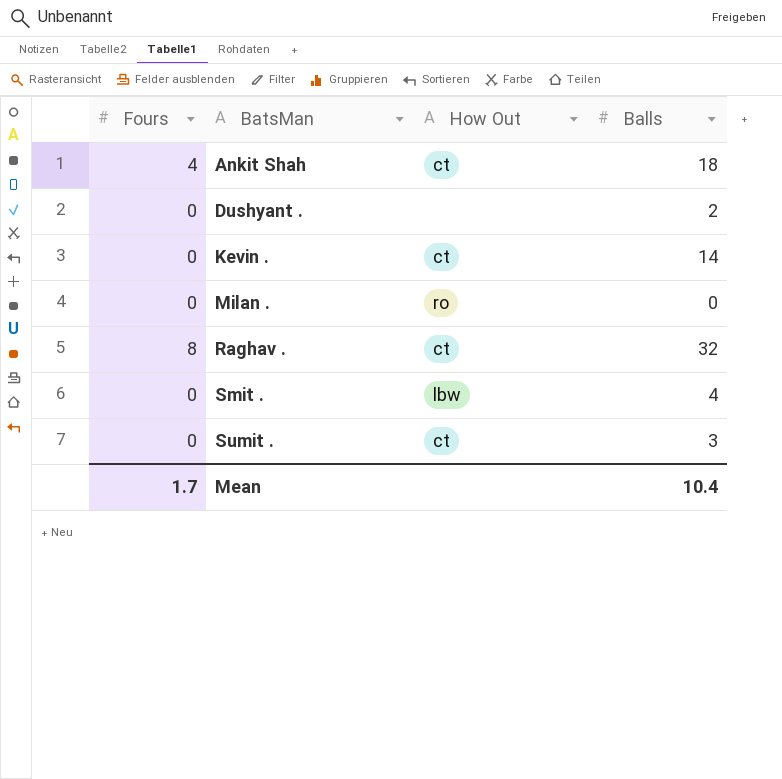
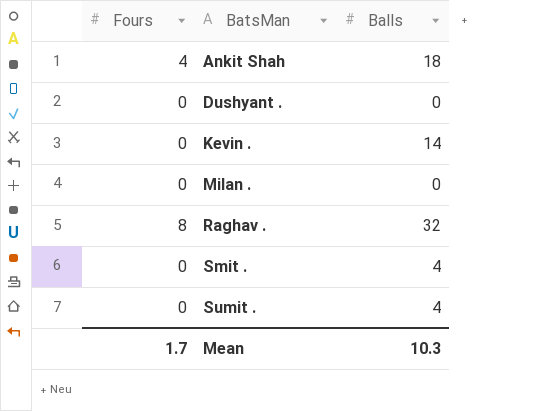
column How Out | position: 3 -> none
Dushyant . | Balls: 2 -> 0
Sumit . | Balls: 3 -> 4
Mean | Balls: 10.4 -> 10.3

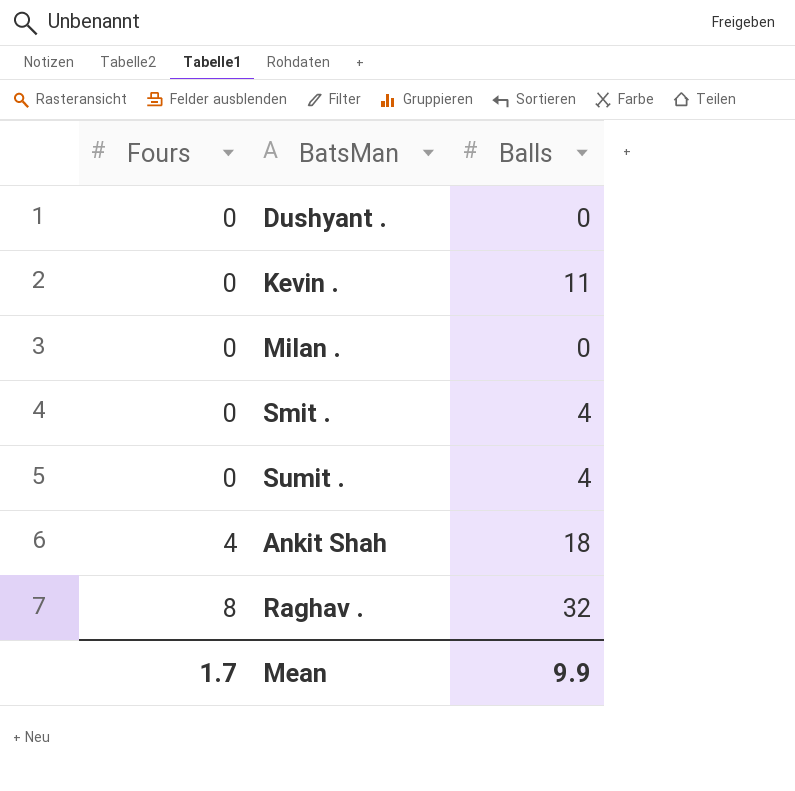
row order: BatsMan ascending -> Fours ascending
Kevin . | Balls: 14 -> 11
Mean | Balls: 10.3 -> 9.9

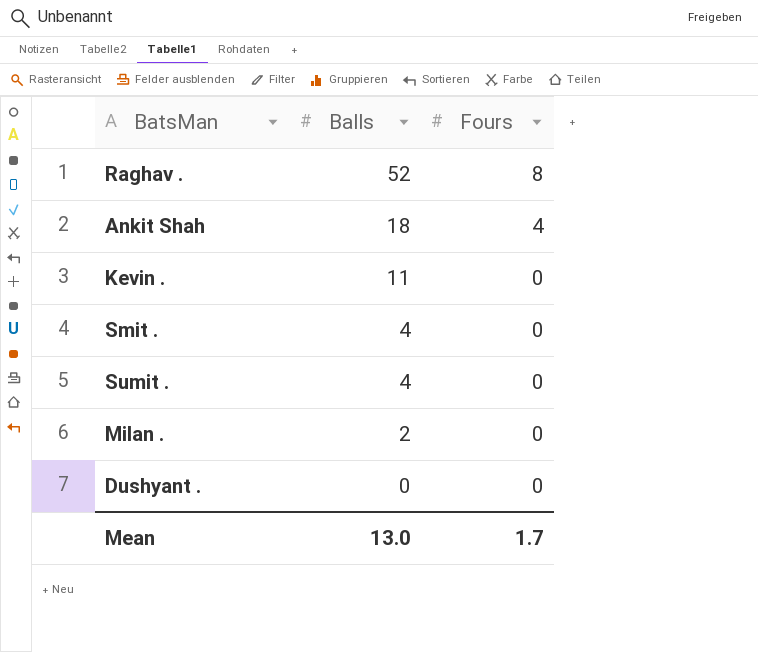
row order: Fours ascending -> Balls descending
column Fours | position: 1 -> 3
Raghav . | Balls: 32 -> 52
Milan . | Balls: 0 -> 2
Mean | Balls: 9.9 -> 13.0

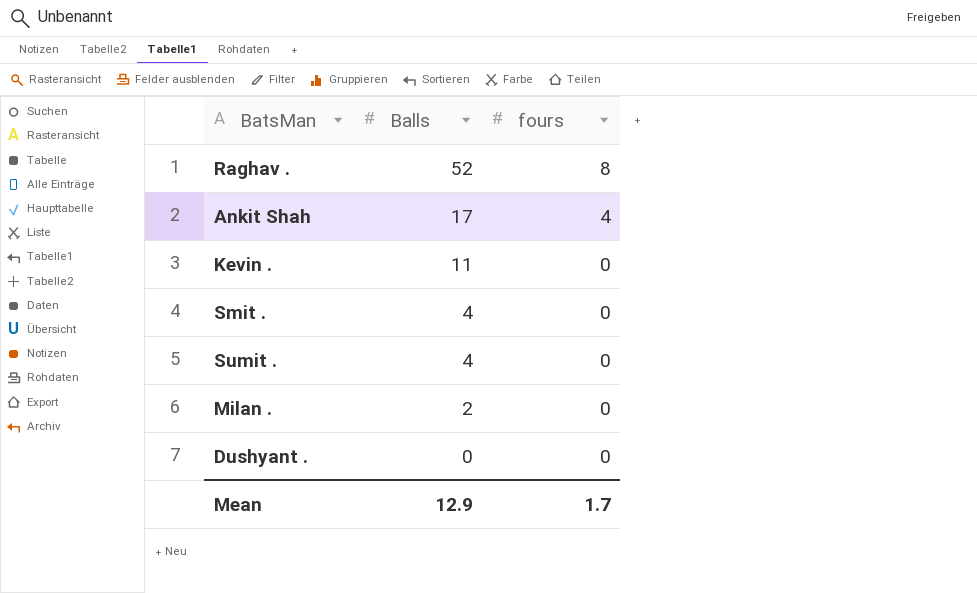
column name: Fours -> fours
Ankit Shah | Balls: 18 -> 17
Mean | Balls: 13.0 -> 12.9

